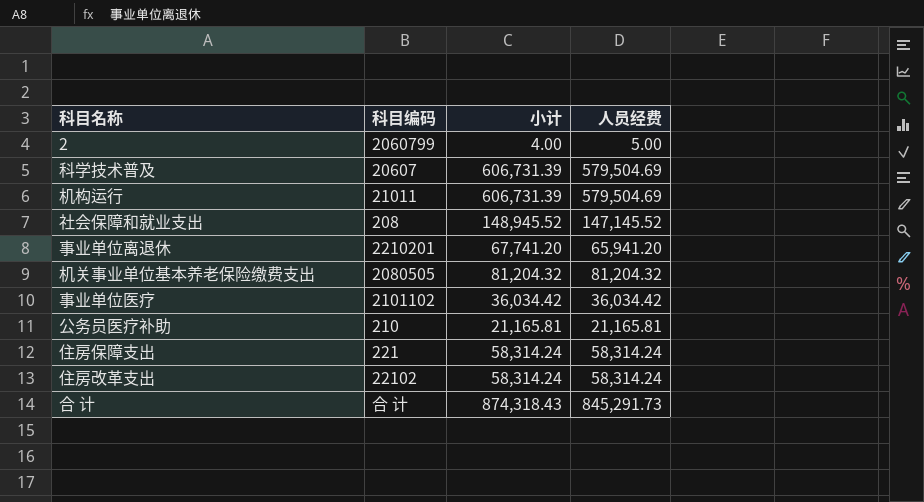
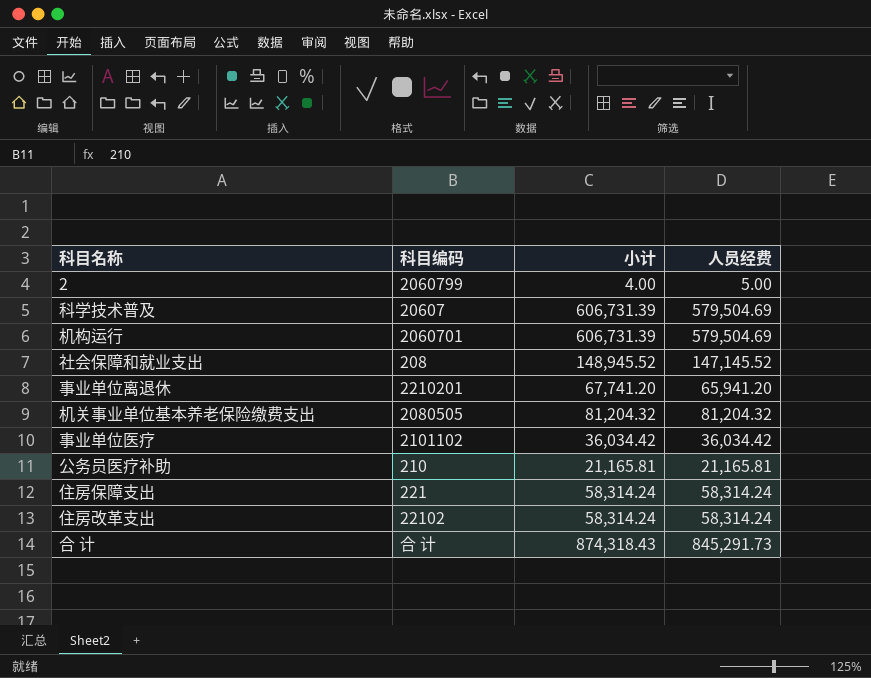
机构运行 | 科目编码: 21011 -> 2060701

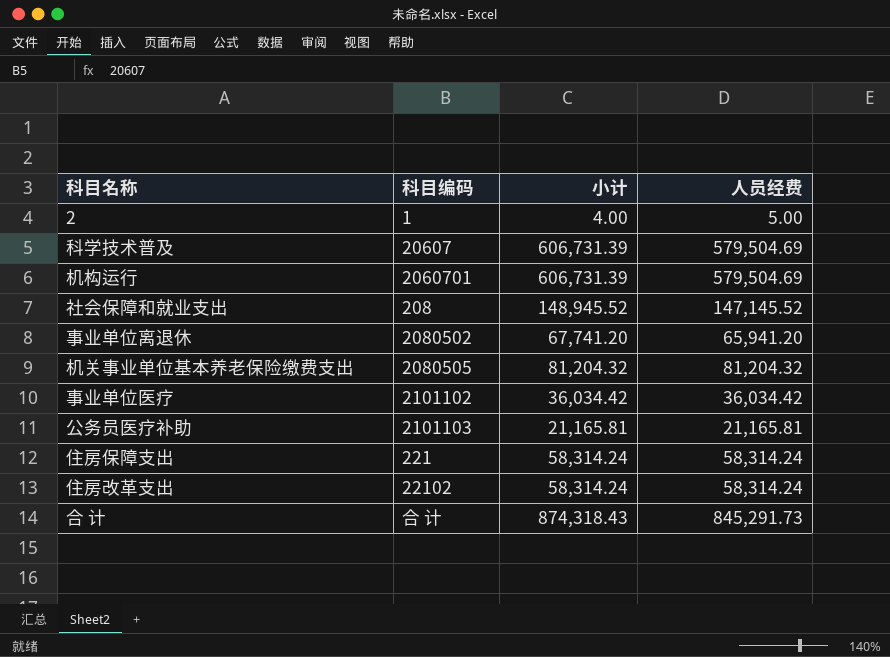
2 | 科目编码: 2060799 -> 1
事业单位离退休 | 科目编码: 2210201 -> 2080502
公务员医疗补助 | 科目编码: 210 -> 2101103

